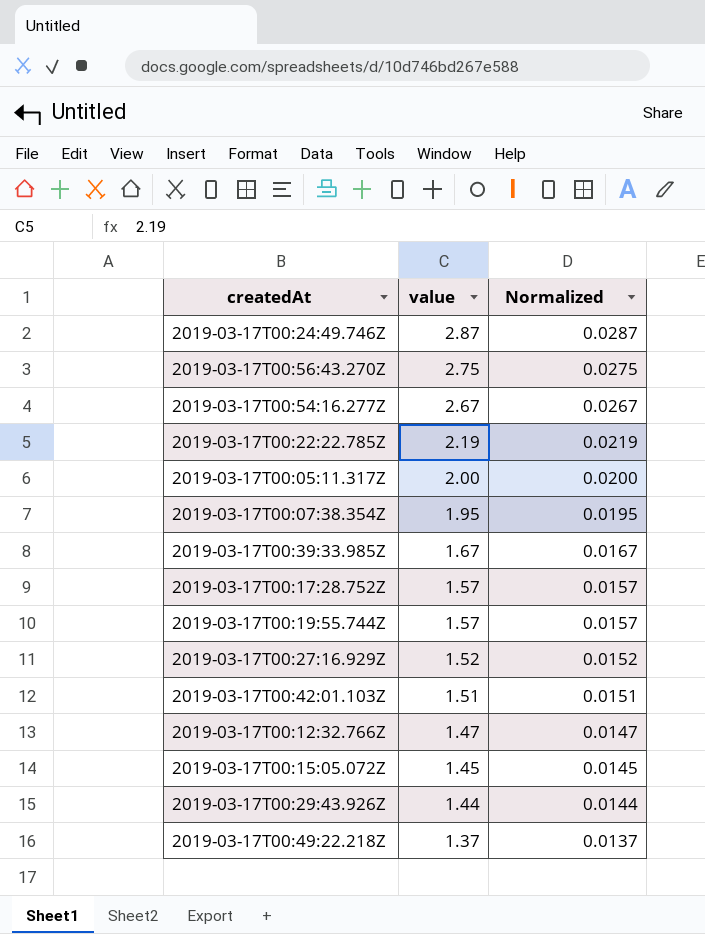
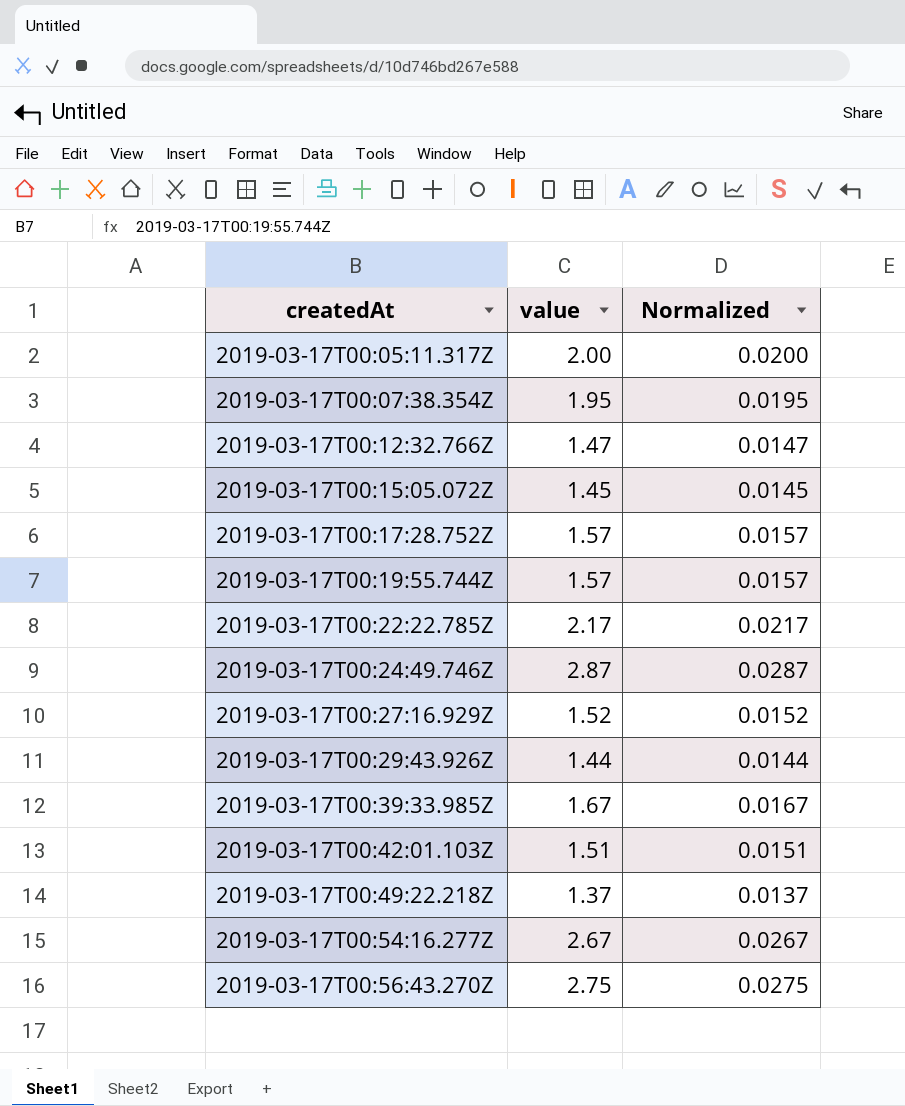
row order: value descending -> createdAt ascending
2019-03-17T00:22:22.785Z | value: 2.19 -> 2.17
2019-03-17T00:22:22.785Z | Normalized: 0.0219 -> 0.0217

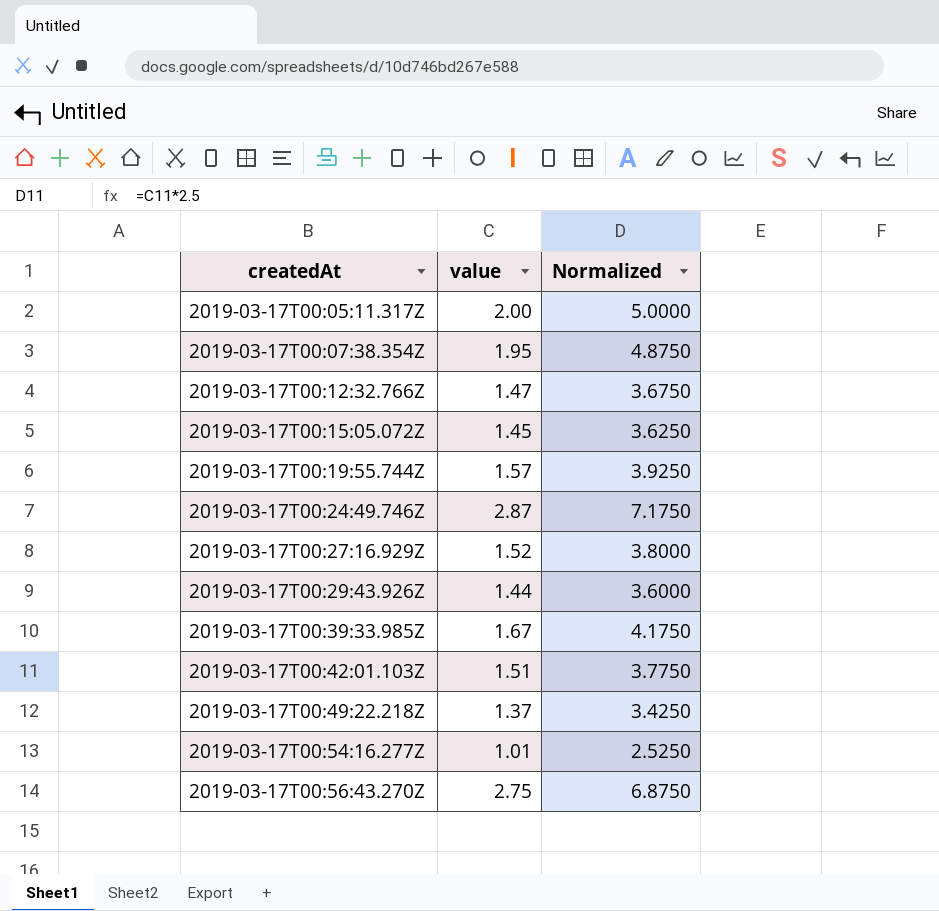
column Normalized | formula: [value] * 0.01 -> [value] * 2.5
row 2019-03-17T00:17:28.752Z: 1.57 | 0.0157 -> none
row 2019-03-17T00:22:22.785Z: 2.17 | 0.0217 -> none
2019-03-17T00:54:16.277Z | value: 2.67 -> 1.01

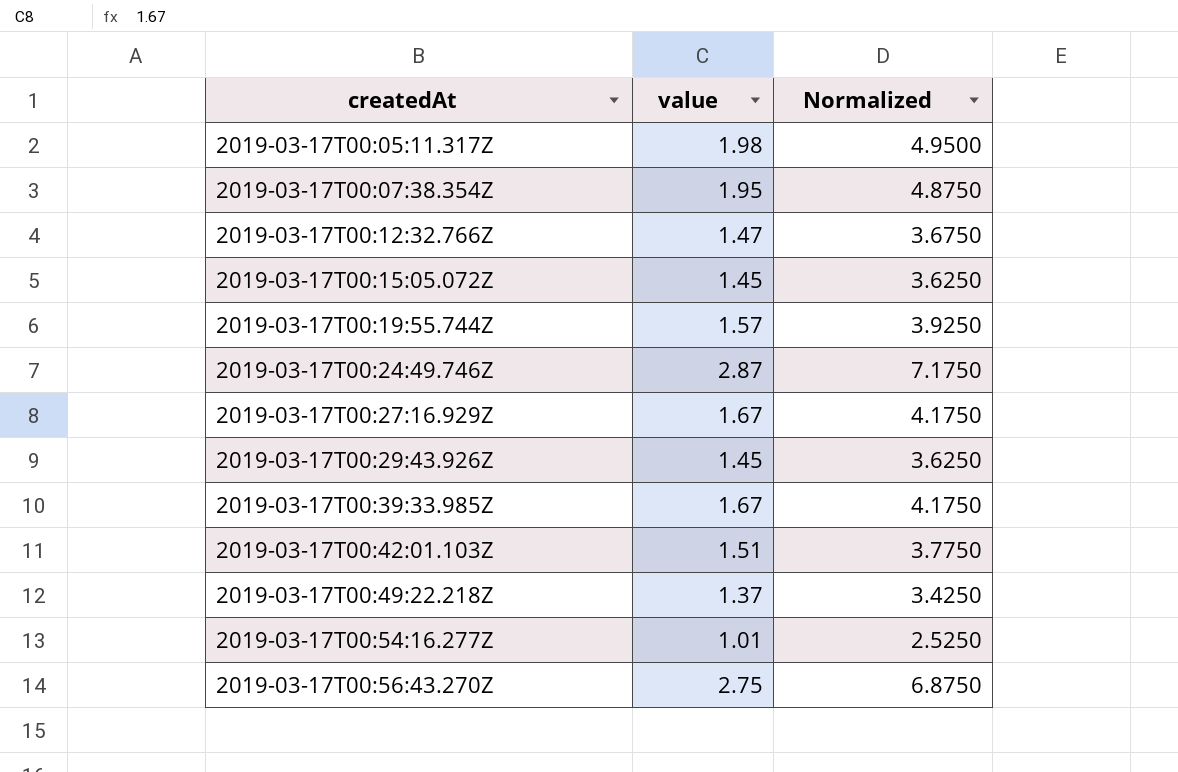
2019-03-17T00:05:11.317Z | value: 2.00 -> 1.98
2019-03-17T00:05:11.317Z | Normalized: 5.0000 -> 4.9500
2019-03-17T00:27:16.929Z | value: 1.52 -> 1.67
2019-03-17T00:27:16.929Z | Normalized: 3.8000 -> 4.1750
2019-03-17T00:29:43.926Z | value: 1.44 -> 1.45
2019-03-17T00:29:43.926Z | Normalized: 3.6000 -> 3.6250

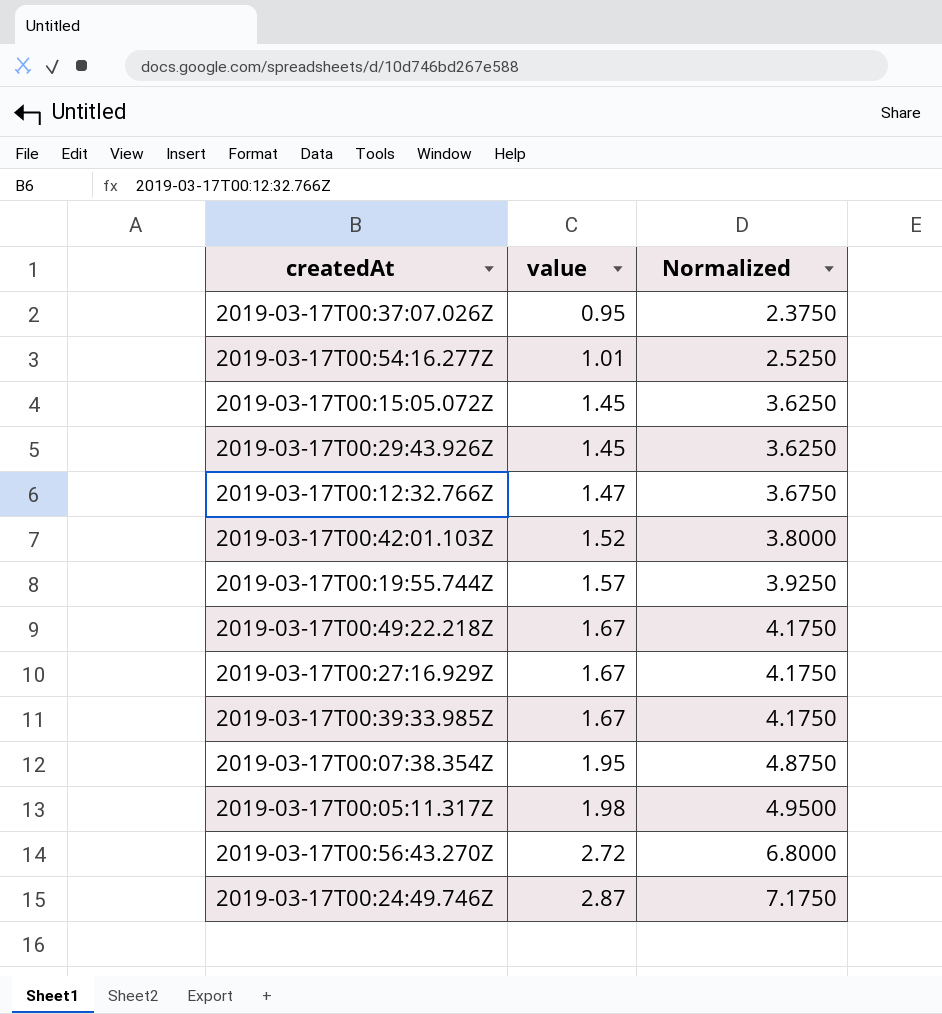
row order: createdAt ascending -> value ascending
row 2019-03-17T00:37:07.026Z: none -> 0.95 | 2.3750
2019-03-17T00:42:01.103Z | value: 1.51 -> 1.52
2019-03-17T00:42:01.103Z | Normalized: 3.7750 -> 3.8000
2019-03-17T00:49:22.218Z | value: 1.37 -> 1.67
2019-03-17T00:49:22.218Z | Normalized: 3.4250 -> 4.1750
2019-03-17T00:56:43.270Z | value: 2.75 -> 2.72
2019-03-17T00:56:43.270Z | Normalized: 6.8750 -> 6.8000

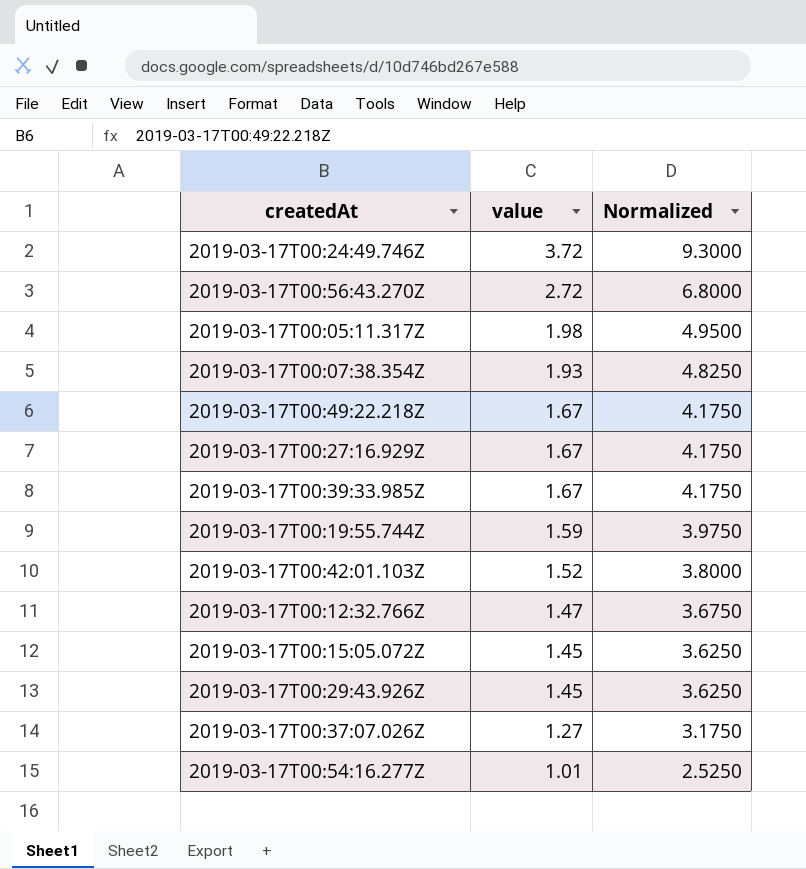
row order: value ascending -> value descending
2019-03-17T00:24:49.746Z | value: 2.87 -> 3.72
2019-03-17T00:24:49.746Z | Normalized: 7.1750 -> 9.3000
2019-03-17T00:07:38.354Z | value: 1.95 -> 1.93
2019-03-17T00:07:38.354Z | Normalized: 4.8750 -> 4.8250
2019-03-17T00:19:55.744Z | value: 1.57 -> 1.59
2019-03-17T00:19:55.744Z | Normalized: 3.9250 -> 3.9750
2019-03-17T00:37:07.026Z | value: 0.95 -> 1.27
2019-03-17T00:37:07.026Z | Normalized: 2.3750 -> 3.1750

